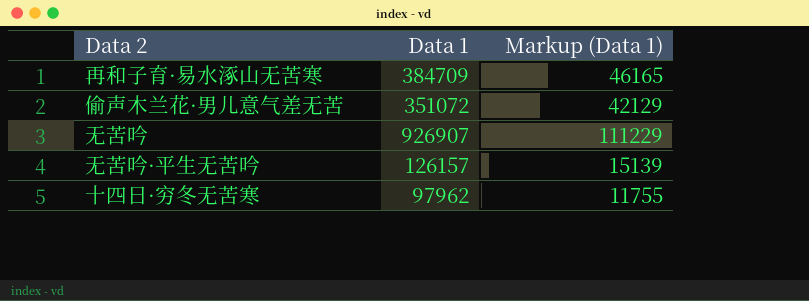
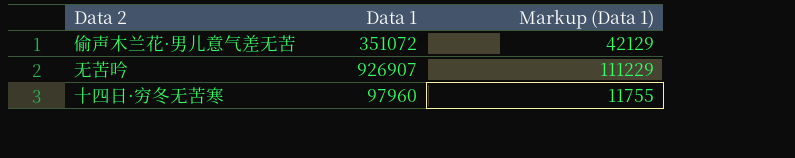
row 再和子育·易水涿山无苦寒: 384709 | 46165 -> none
row 无苦吟·平生无苦吟: 126157 | 15139 -> none
十四日·穷冬无苦寒 | Data 1: 97962 -> 97960

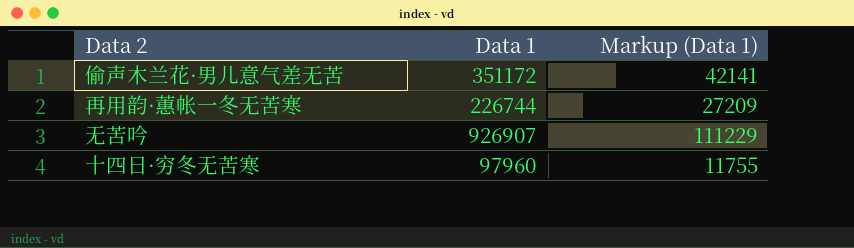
偷声木兰花·男儿意气差无苦 | Data 1: 351072 -> 351172
偷声木兰花·男儿意气差无苦 | Markup (Data 1): 42129 -> 42141
row 再用韵·蕙帐一冬无苦寒: none -> 226744 | 27209

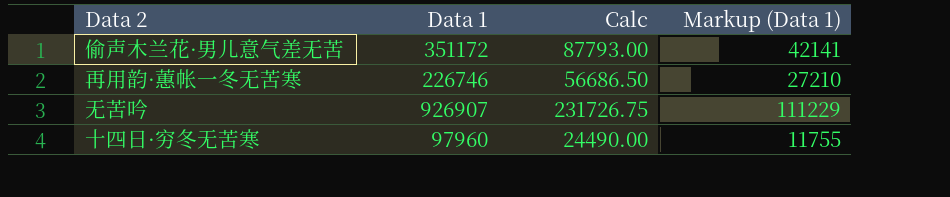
column Calc | formula: none -> [Data 1] * 0.25
再用韵·蕙帐一冬无苦寒 | Data 1: 226744 -> 226746
再用韵·蕙帐一冬无苦寒 | Markup (Data 1): 27209 -> 27210

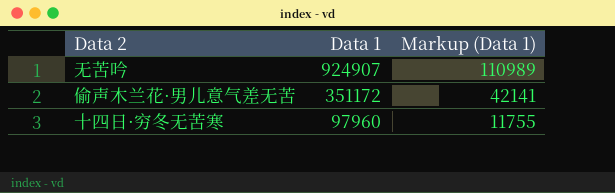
row order: none -> Data 1 descending
column Calc | formula: [Data 1] * 0.25 -> none
row 再用韵·蕙帐一冬无苦寒: 226746 | 56686.50 | 27210 -> none
无苦吟 | Data 1: 926907 -> 924907
无苦吟 | Markup (Data 1): 111229 -> 110989

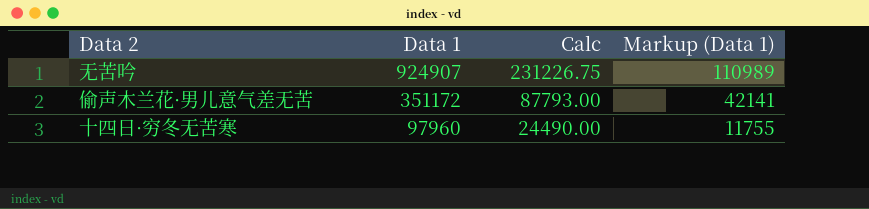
column Calc | formula: none -> [Data 1] * 0.25

